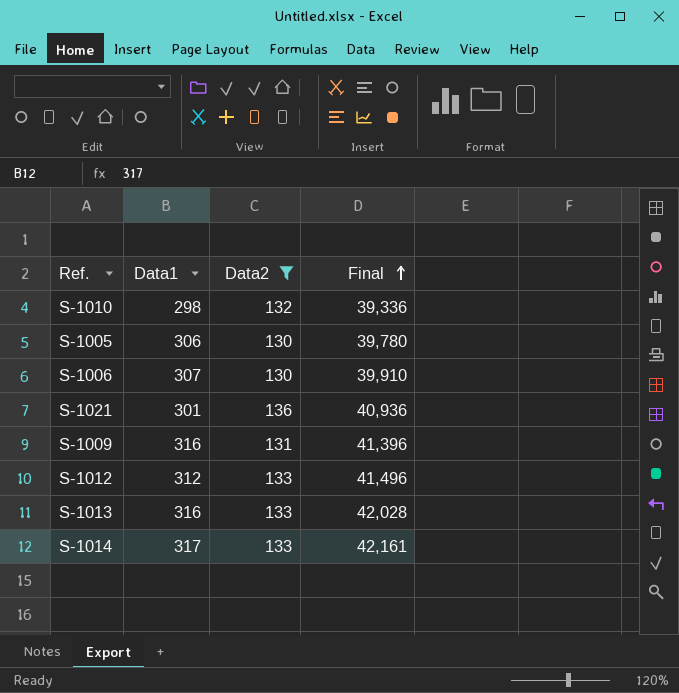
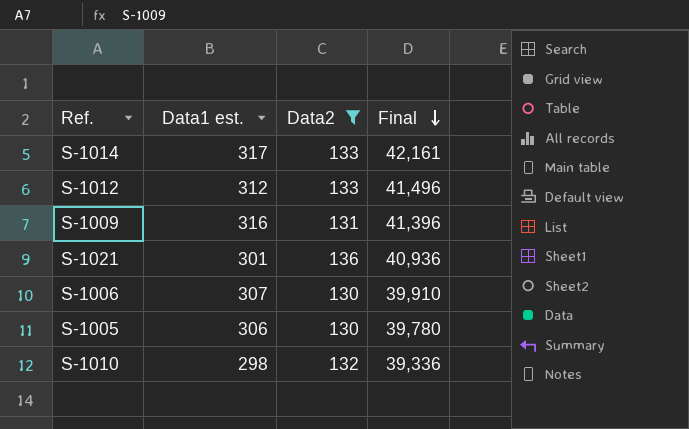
row order: Final ascending -> Final descending
column name: Data1 -> Data1 est.
row S-1013: 316 | 133 | 42,028 -> none

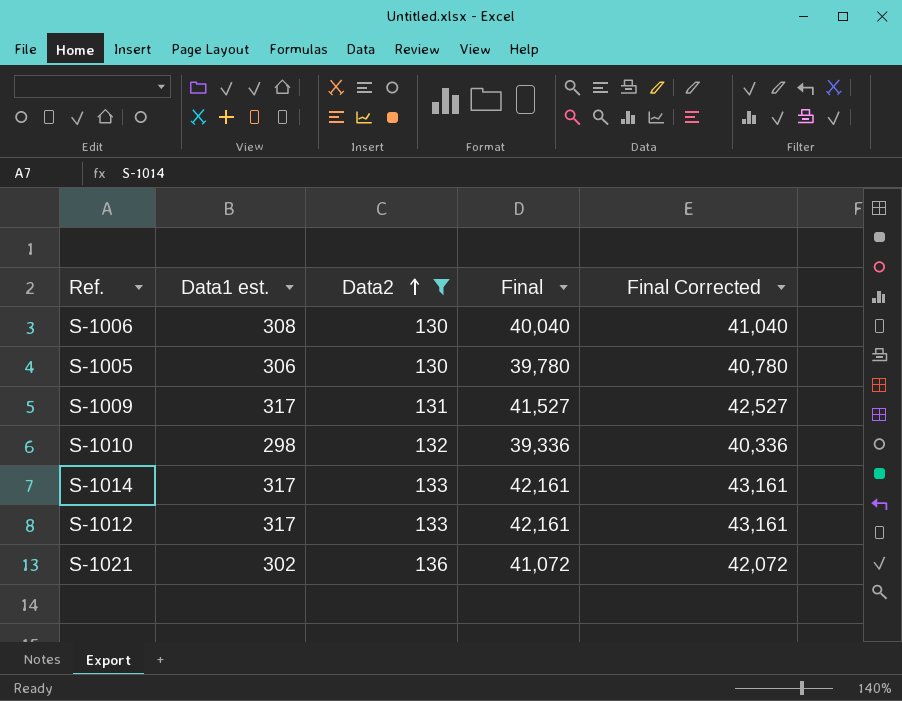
row order: Final descending -> Data2 ascending
column Final Corrected | formula: none -> [Final] + 1000
S-1006 | Data1 est.: 307 -> 308
S-1006 | Final: 39,910 -> 40,040
S-1009 | Data1 est.: 316 -> 317
S-1009 | Final: 41,396 -> 41,527
S-1012 | Data1 est.: 312 -> 317
S-1012 | Final: 41,496 -> 42,161
S-1021 | Data1 est.: 301 -> 302
S-1021 | Final: 40,936 -> 41,072

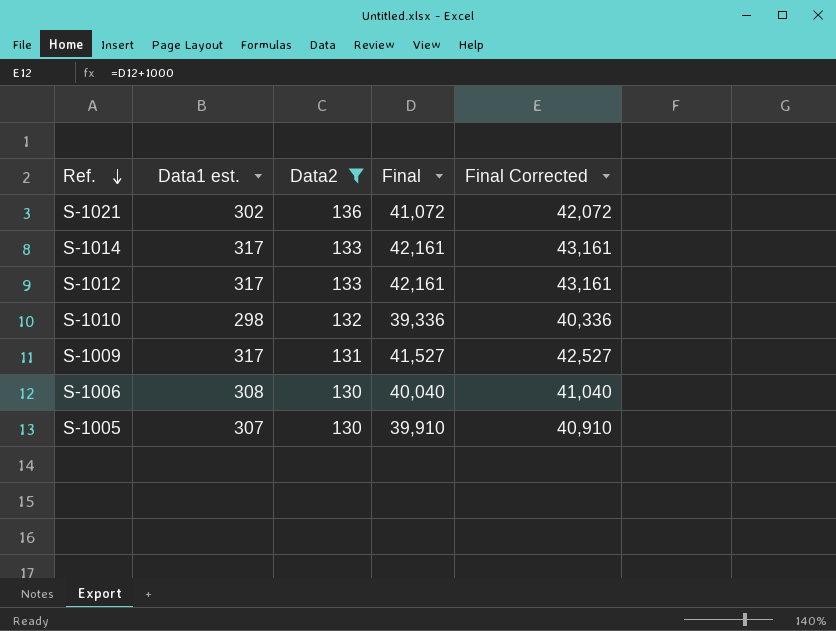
row order: Data2 ascending -> Ref. descending
S-1005 | Data1 est.: 306 -> 307
S-1005 | Final: 39,780 -> 39,910
S-1005 | Final Corrected: 40,780 -> 40,910

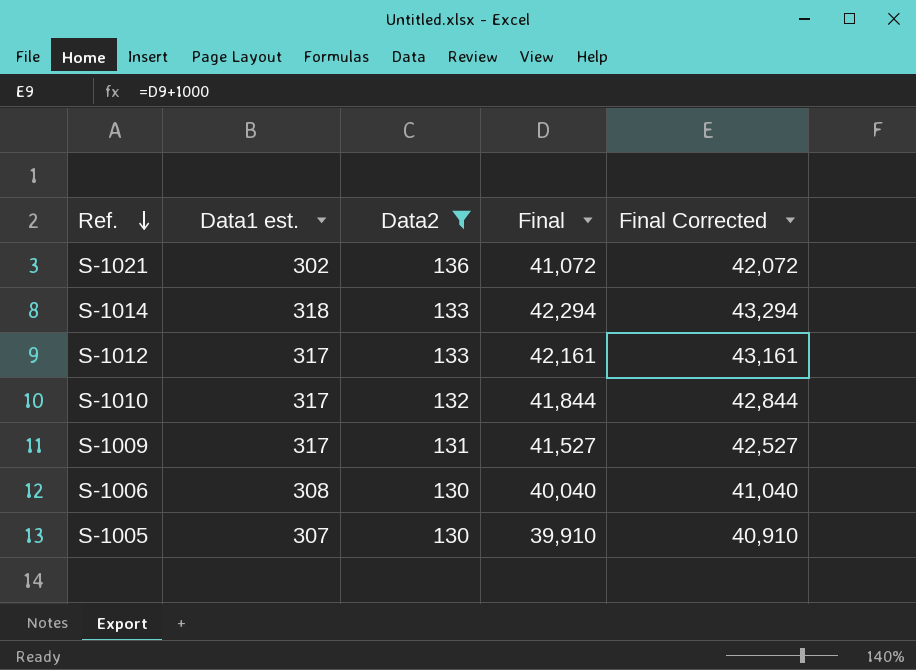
S-1014 | Data1 est.: 317 -> 318
S-1014 | Final: 42,161 -> 42,294
S-1014 | Final Corrected: 43,161 -> 43,294
S-1010 | Data1 est.: 298 -> 317
S-1010 | Final: 39,336 -> 41,844
S-1010 | Final Corrected: 40,336 -> 42,844

